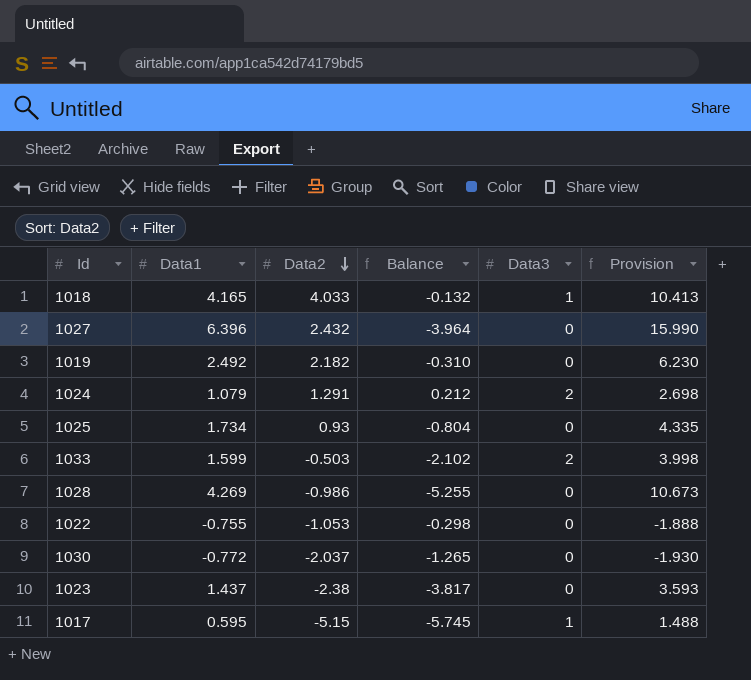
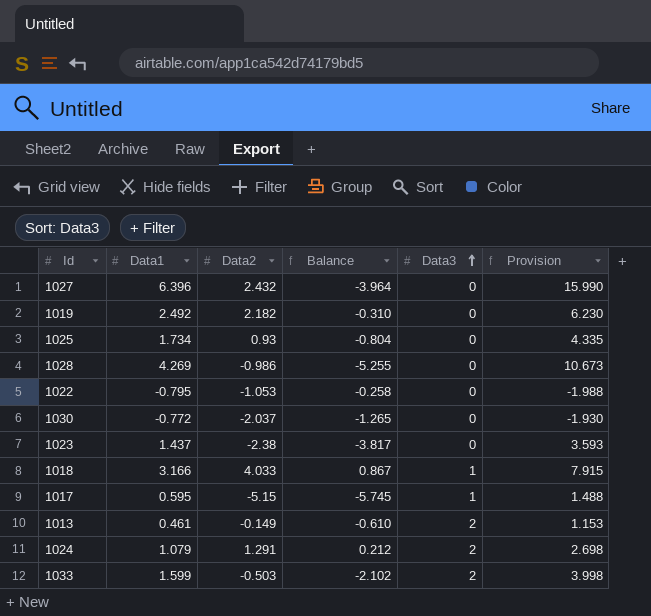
row order: Data2 descending -> Data3 ascending
1022 | Data1: -0.755 -> -0.795
1022 | Balance: -0.298 -> -0.258
1022 | Provision: -1.888 -> -1.988
1018 | Data1: 4.165 -> 3.166
1018 | Balance: -0.132 -> 0.867
1018 | Provision: 10.413 -> 7.915
row 1013: none -> 0.461 | -0.149 | -0.610 | 2 | 1.153

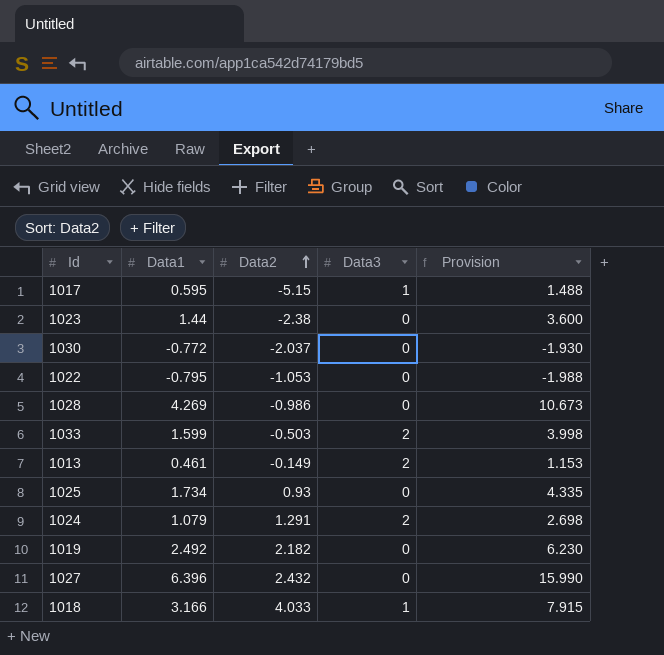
row order: Data3 ascending -> Data2 ascending
column Balance | formula: [Data2] - [Data1] -> none
1023 | Data1: 1.437 -> 1.44
1023 | Provision: 3.593 -> 3.600

